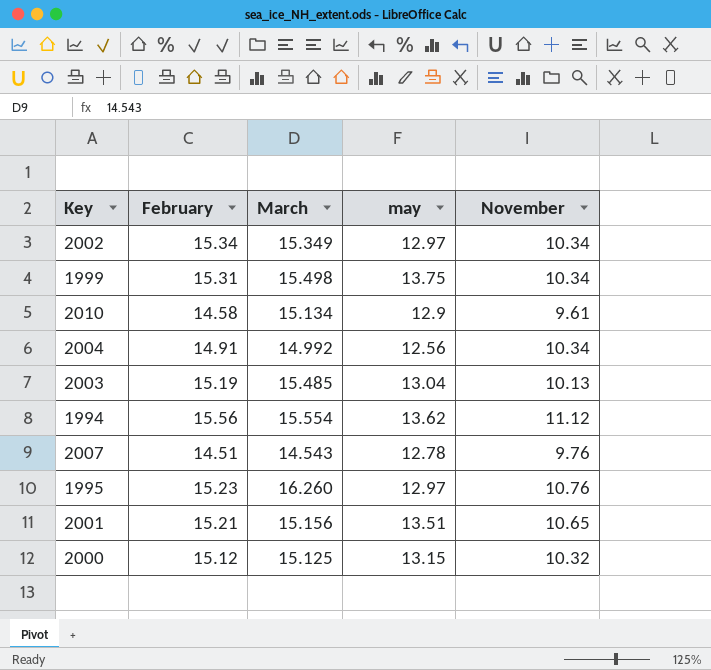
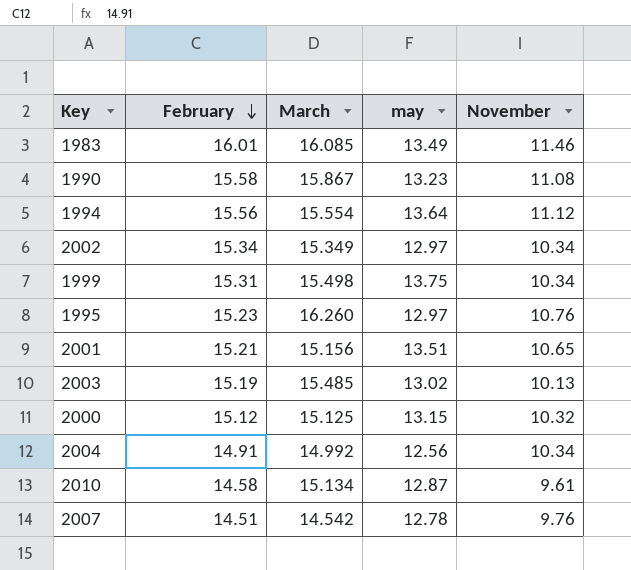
row order: none -> February descending
row 1983: none -> 16.01 | 16.085 | 13.49 | 11.46
row 1990: none -> 15.58 | 15.867 | 13.23 | 11.08
1994 | may: 13.62 -> 13.64
2003 | may: 13.04 -> 13.02
2010 | may: 12.9 -> 12.87
2007 | March: 14.543 -> 14.542

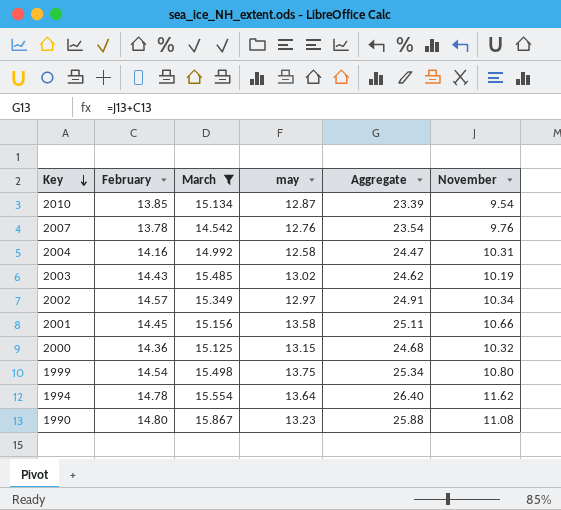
filter: none -> March <= 15.867
row order: February descending -> Key descending
column Aggregate | formula: none -> [February] + [November]
2010 | February: 14.58 -> 13.85
2010 | November: 9.61 -> 9.54
2007 | February: 14.51 -> 13.78
2007 | may: 12.78 -> 12.76
2004 | February: 14.91 -> 14.16
2004 | may: 12.56 -> 12.58
2004 | November: 10.34 -> 10.31
2003 | February: 15.19 -> 14.43
2003 | November: 10.13 -> 10.19
2002 | February: 15.34 -> 14.57
2001 | February: 15.21 -> 14.45
2001 | may: 13.51 -> 13.58
2001 | November: 10.65 -> 10.66
2000 | February: 15.12 -> 14.36
1999 | February: 15.31 -> 14.54
1999 | November: 10.34 -> 10.80
1994 | February: 15.56 -> 14.78
1994 | November: 11.12 -> 11.62
1990 | February: 15.58 -> 14.80

